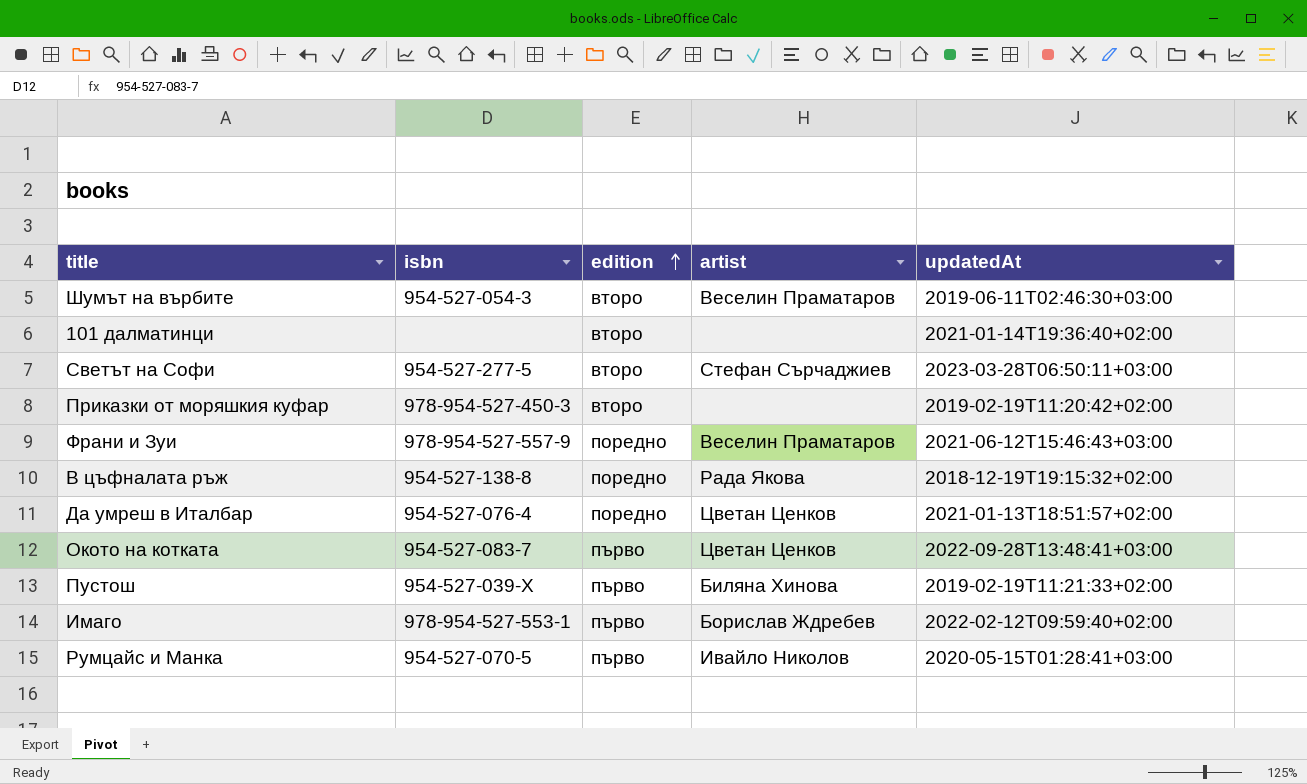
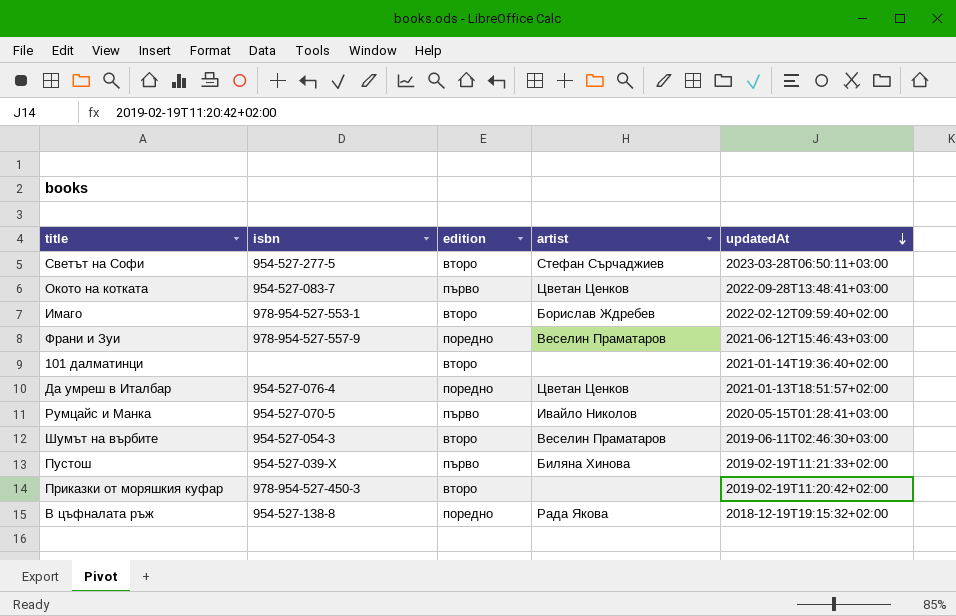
row order: edition ascending -> updatedAt descending
Имаго | edition: първо -> второ

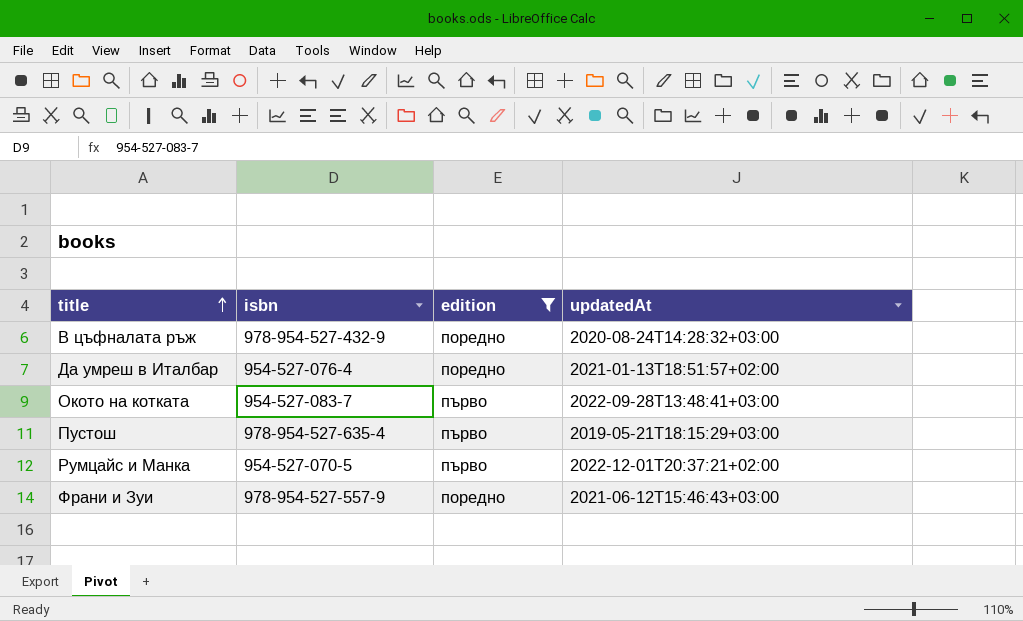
filter: none -> edition != второ
row order: updatedAt descending -> title ascending
column artist | position: 4 -> none
В цъфналата ръж | isbn: 954-527-138-8 -> 978-954-527-432-9
В цъфналата ръж | updatedAt: 2018-12-19T19:15:32+02:00 -> 2020-08-24T14:28:32+03:00
Пустош | isbn: 954-527-039-X -> 978-954-527-635-4
Пустош | updatedAt: 2019-02-19T11:21:33+02:00 -> 2019-05-21T18:15:29+03:00
Румцайс и Манка | updatedAt: 2020-05-15T01:28:41+03:00 -> 2022-12-01T20:37:21+02:00

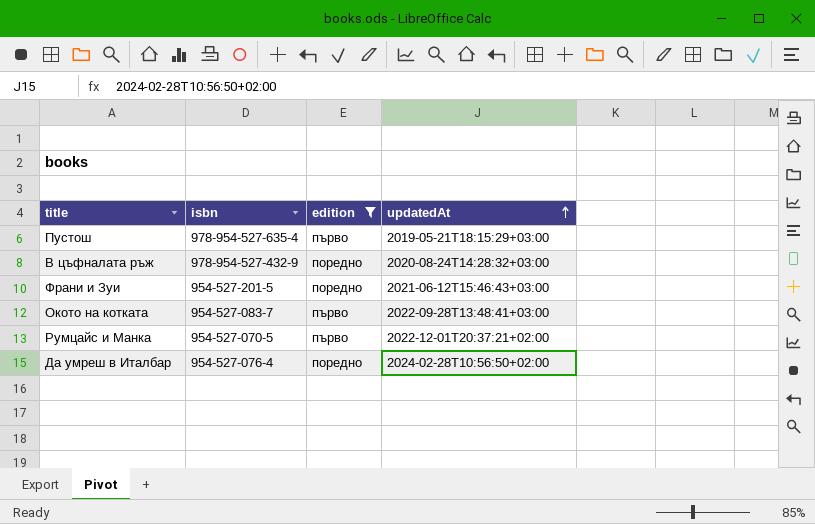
row order: title ascending -> updatedAt ascending
Франи и Зуи | isbn: 978-954-527-557-9 -> 954-527-201-5
Да умреш в Италбар | updatedAt: 2021-01-13T18:51:57+02:00 -> 2024-02-28T10:56:50+02:00

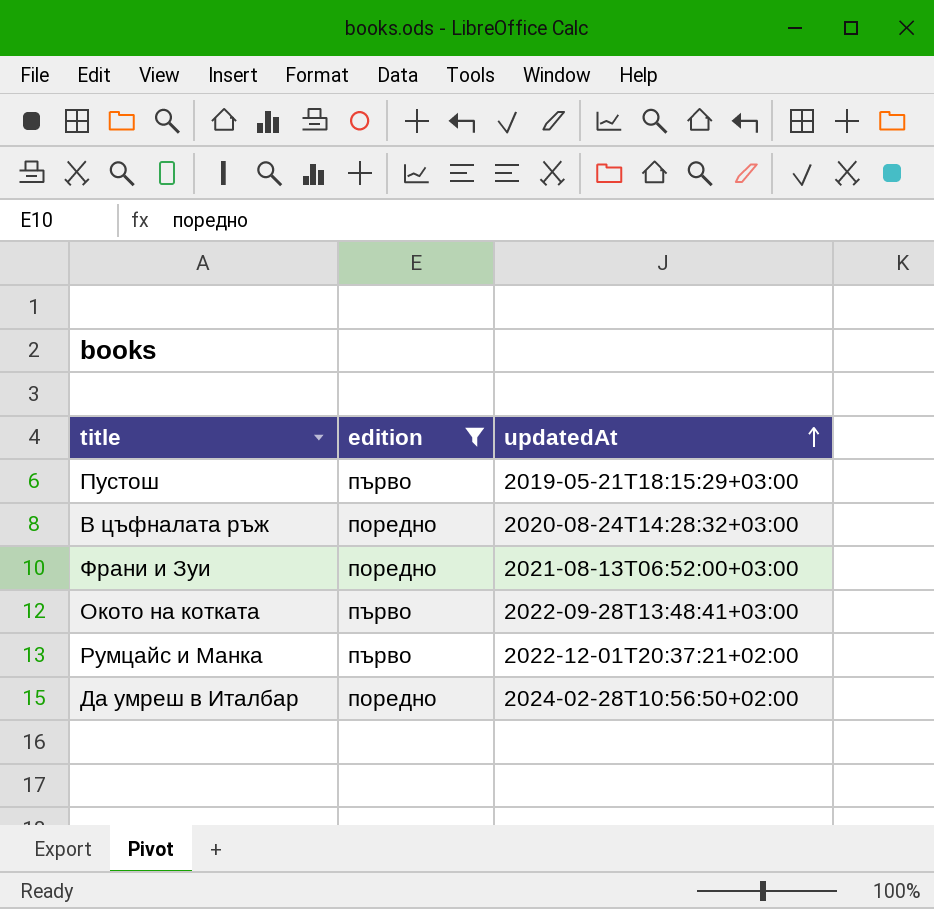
column isbn | position: 2 -> none
Франи и Зуи | updatedAt: 2021-06-12T15:46:43+03:00 -> 2021-08-13T06:52:00+03:00

